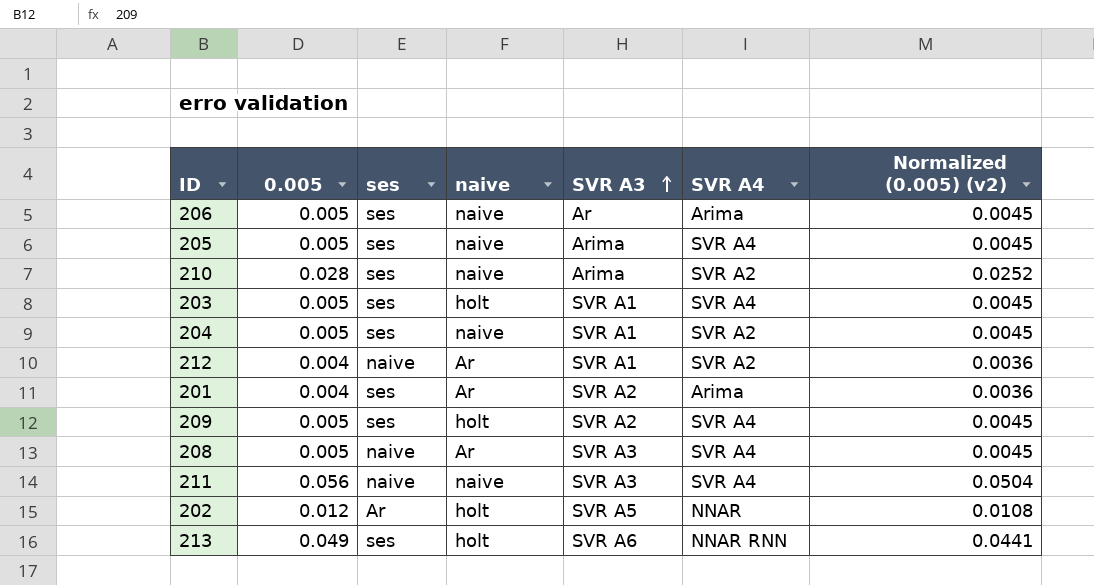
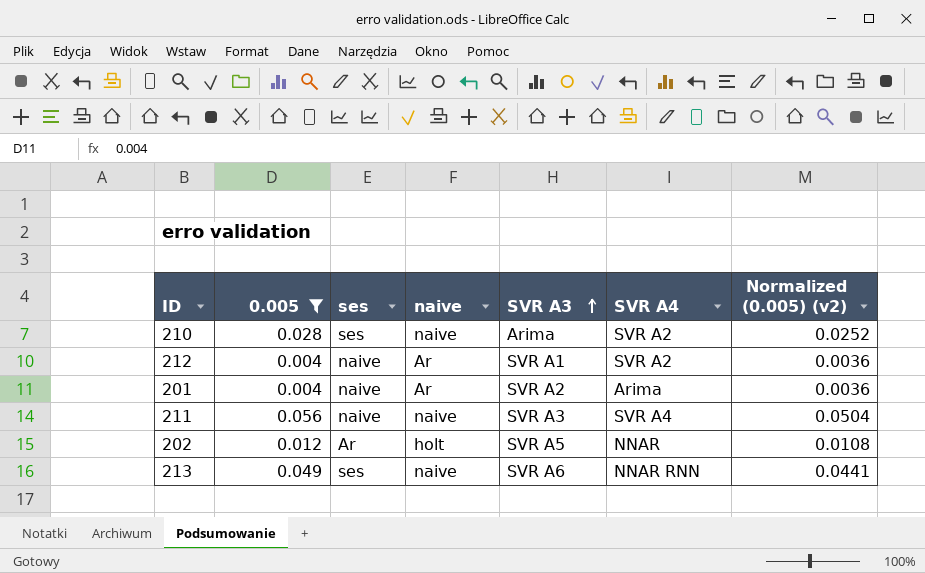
filter: none -> 0.005 != 0.005
201 | ses: ses -> naive
213 | naive: holt -> naive

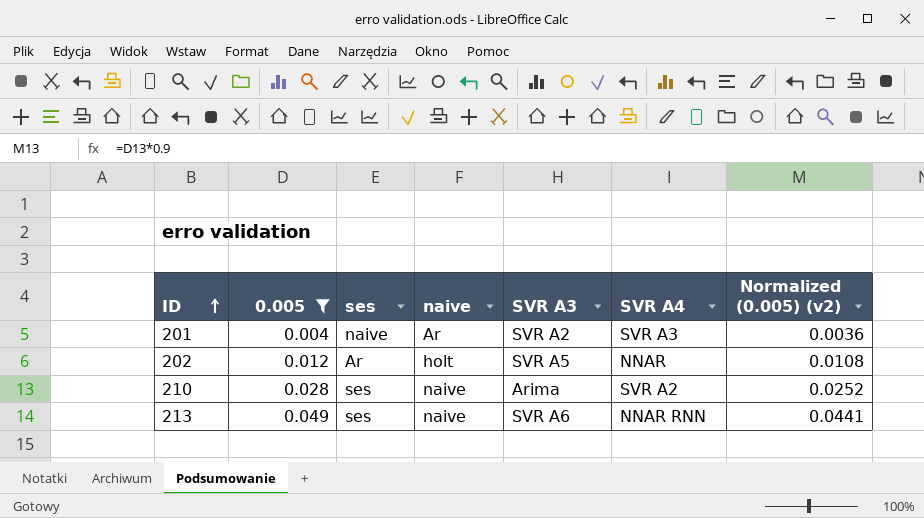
row order: SVR A3 ascending -> ID ascending
row 212: 0.004 | naive | Ar | SVR A1 | SVR A2 | 0.0036 -> none
row 211: 0.056 | naive | naive | SVR A3 | SVR A4 | 0.0504 -> none
201 | SVR A4: Arima -> SVR A3

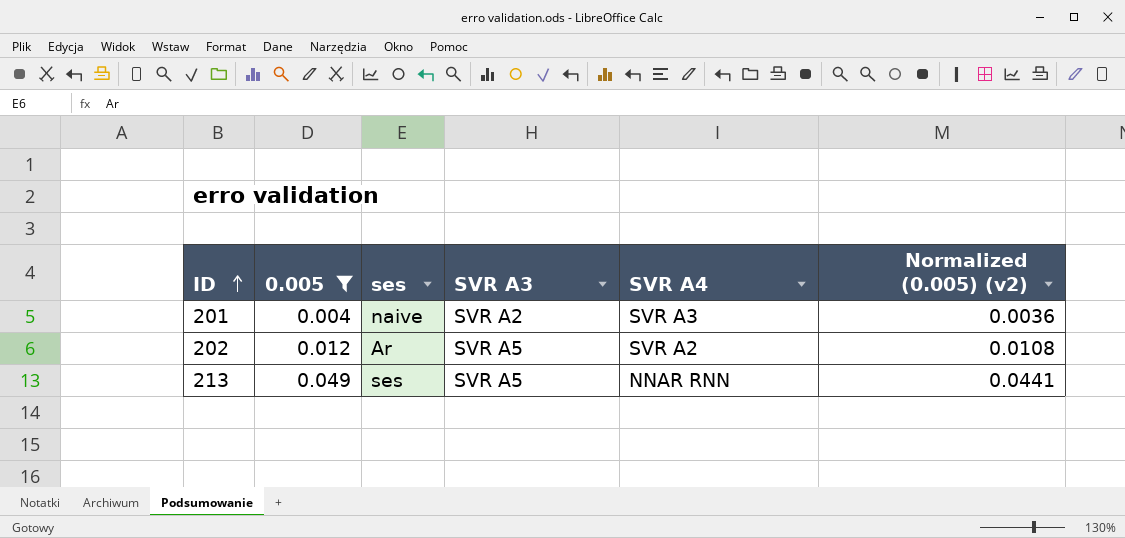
column naive | position: 4 -> none
row 210: 0.028 | ses | naive | Arima | SVR A2 | 0.0252 -> none
202 | SVR A4: NNAR -> SVR A2
213 | SVR A3: SVR A6 -> SVR A5

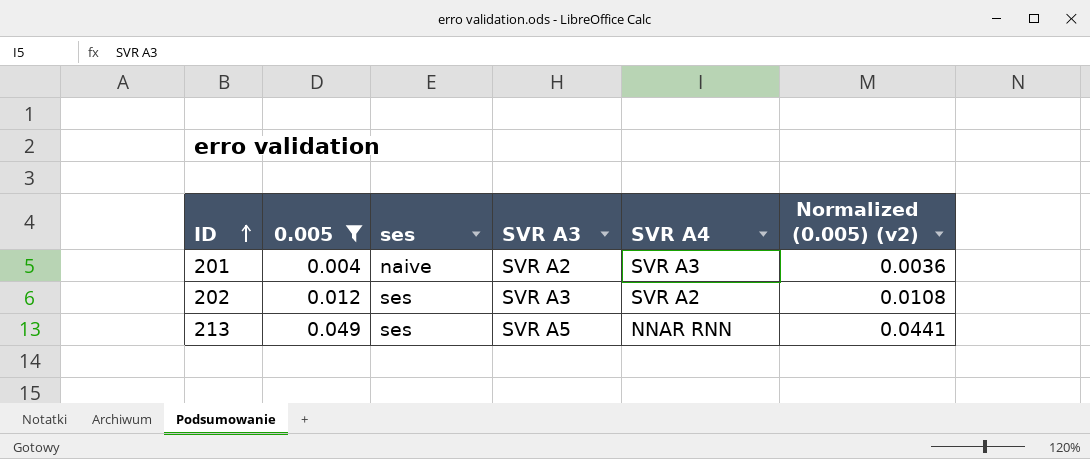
202 | ses: Ar -> ses
202 | SVR A3: SVR A5 -> SVR A3

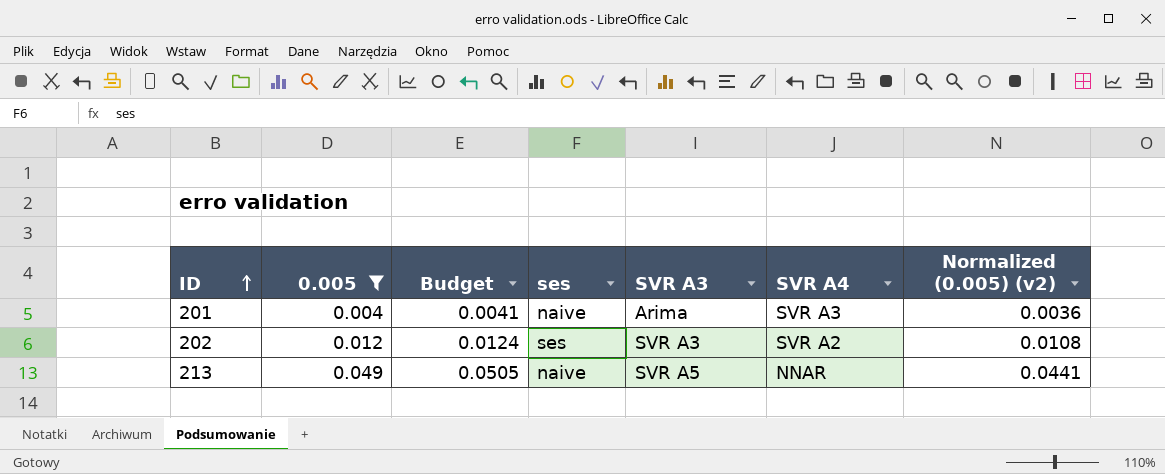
column Budget | formula: none -> [0.005] * 1.03
201 | SVR A3: SVR A2 -> Arima
213 | ses: ses -> naive
213 | SVR A4: NNAR RNN -> NNAR

